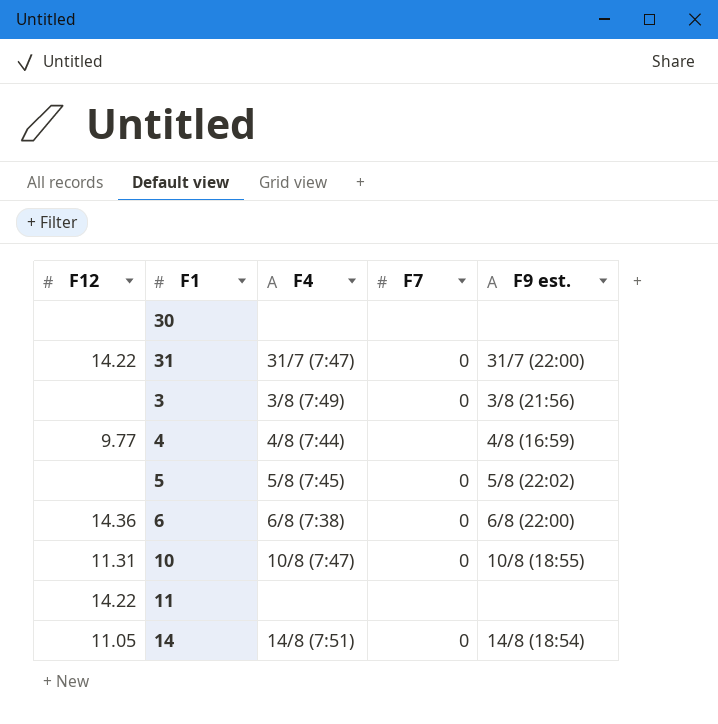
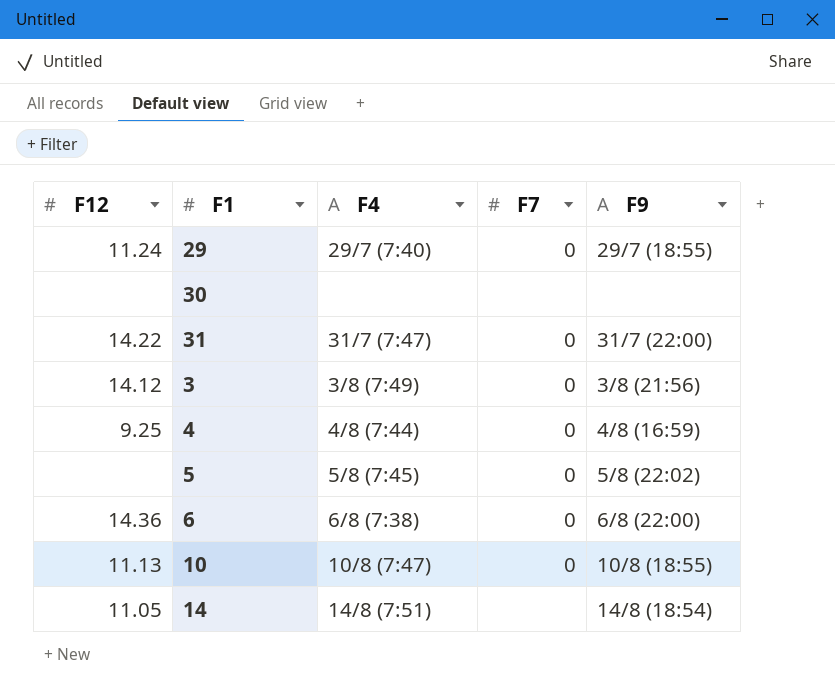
column name: F9 est. -> F9
row 11: 14.22 | none | none | none -> none
row 29: none -> 11.24 | 29/7 (7:40) | 0 | 29/7 (18:55)
3 | F12: none -> 14.12
4 | F12: 9.77 -> 9.25
4 | F7: none -> 0
10 | F12: 11.31 -> 11.13
14 | F7: 0 -> none

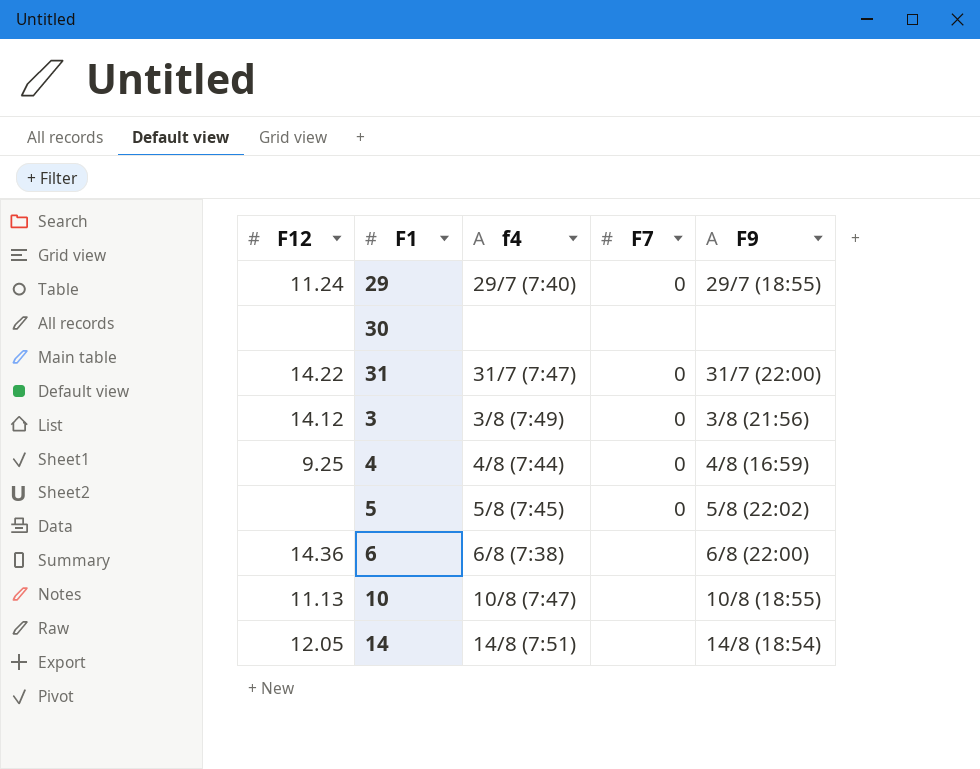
column name: F4 -> f4
6 | F7: 0 -> none
10 | F7: 0 -> none
14 | F12: 11.05 -> 12.05

